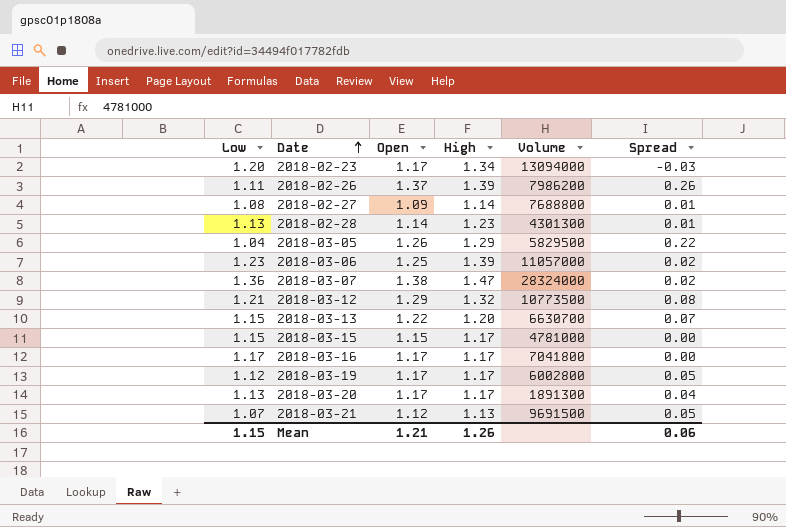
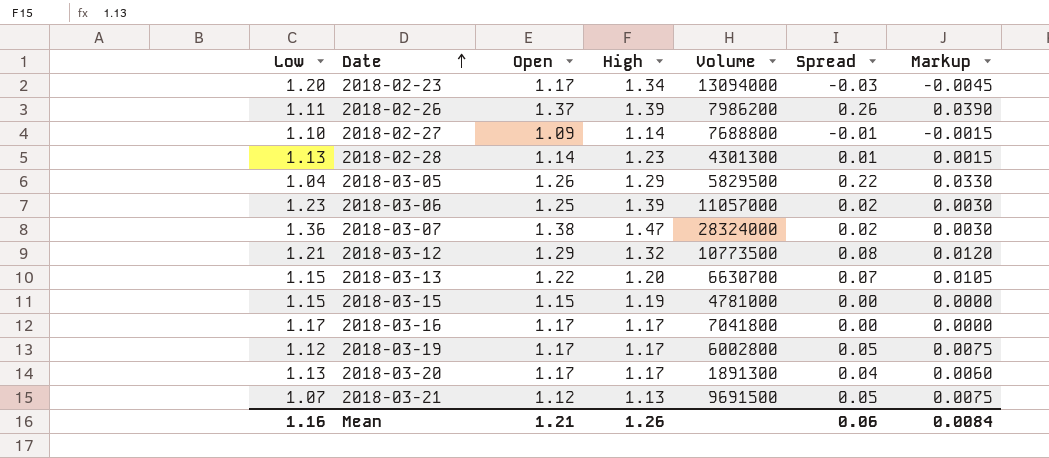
column Markup | formula: none -> [Spread] * 0.15
2018-02-27 | Low: 1.08 -> 1.10
2018-02-27 | Spread: 0.01 -> -0.01
2018-03-15 | High: 1.17 -> 1.19
Mean | Low: 1.15 -> 1.16

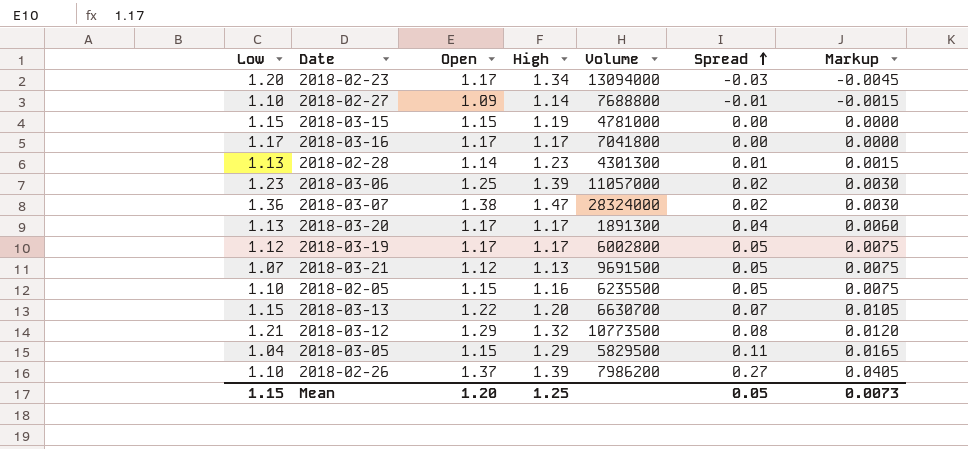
row order: Date ascending -> Spread ascending
row 2018-02-05: none -> 1.10 | 1.15 | 1.16 | 6235500 | 0.05 | 0.0075
2018-03-05 | Open: 1.26 -> 1.15
2018-03-05 | Spread: 0.22 -> 0.11
2018-03-05 | Markup: 0.0330 -> 0.0165
2018-02-26 | Low: 1.11 -> 1.10
2018-02-26 | Spread: 0.26 -> 0.27
2018-02-26 | Markup: 0.0390 -> 0.0405
Mean | Low: 1.16 -> 1.15
Mean | Open: 1.21 -> 1.20
Mean | High: 1.26 -> 1.25
Mean | Spread: 0.06 -> 0.05
Mean | Markup: 0.0084 -> 0.0073

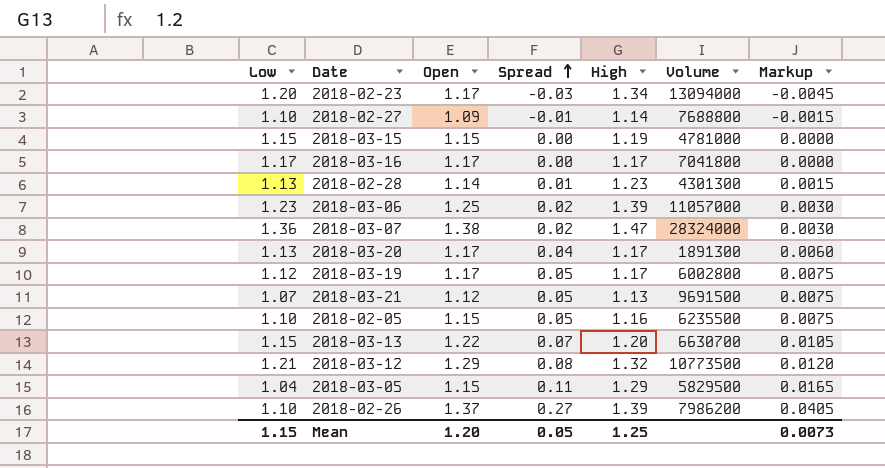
column Spread | position: 6 -> 4

